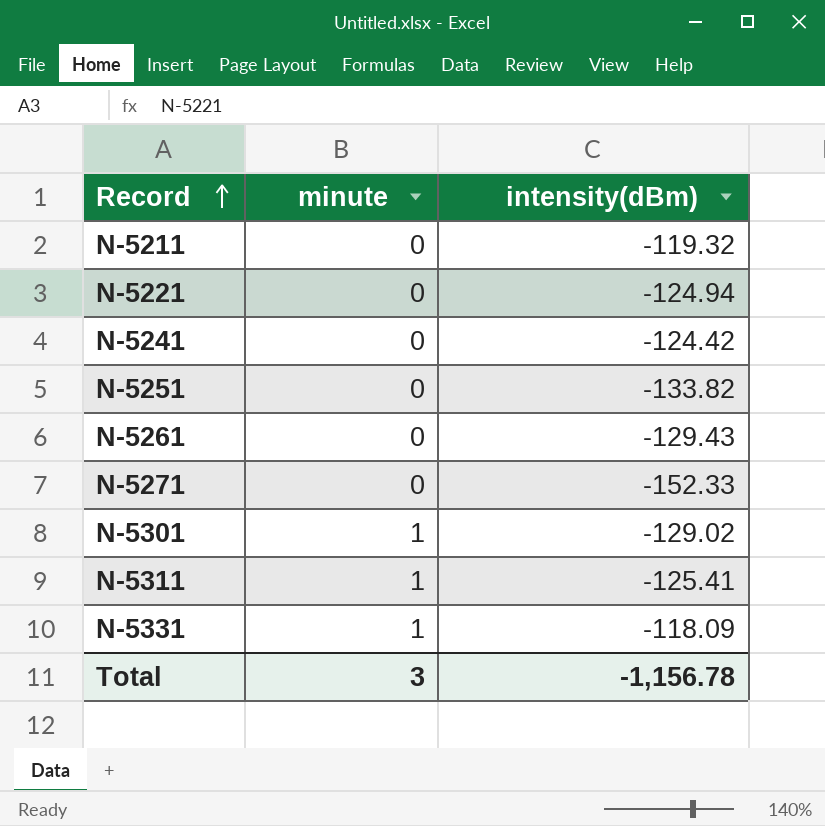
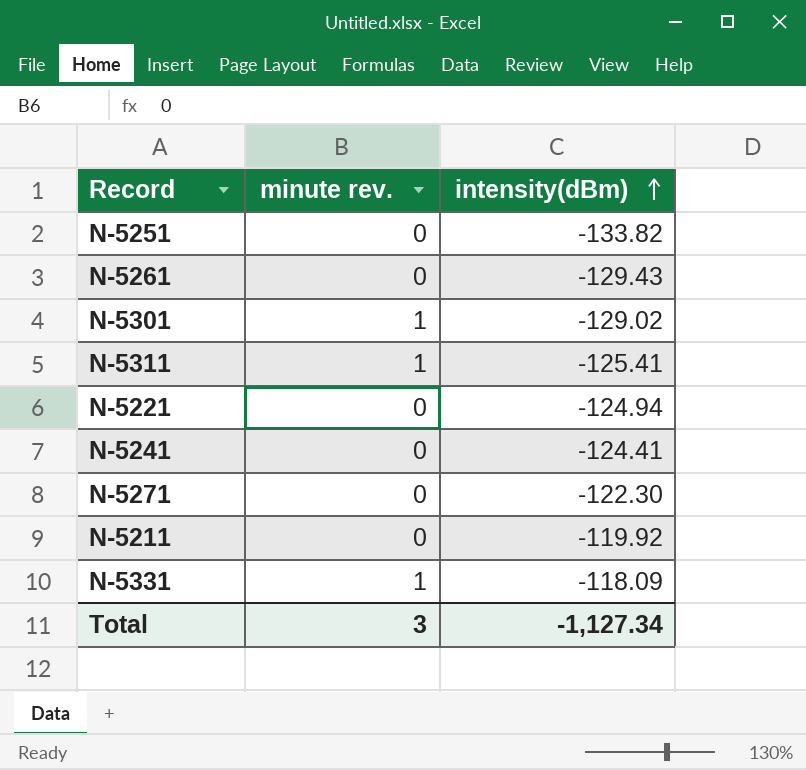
row order: Record ascending -> intensity(dBm) ascending
column name: minute -> minute rev.
N-5241 | intensity(dBm): -124.42 -> -124.41
N-5271 | intensity(dBm): -152.33 -> -122.30
N-5211 | intensity(dBm): -119.32 -> -119.92
Total | intensity(dBm): -1,156.78 -> -1,127.34

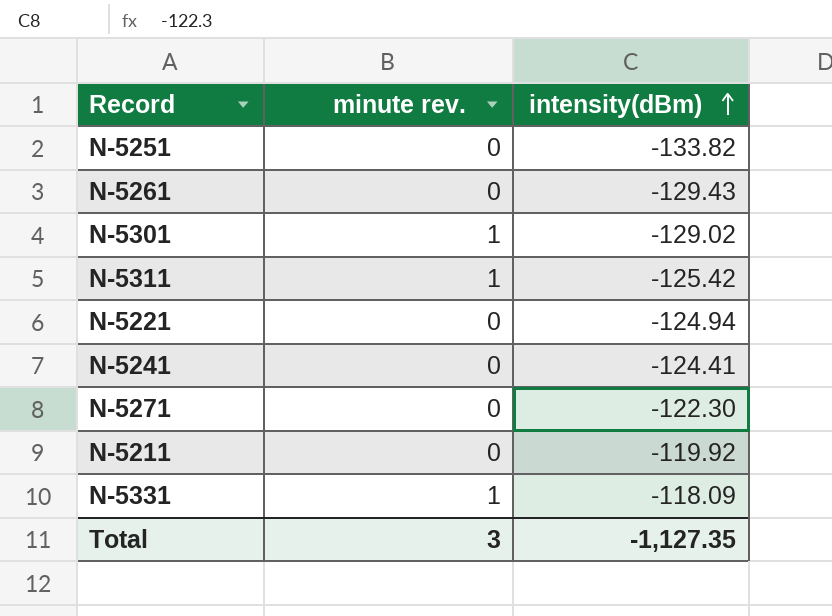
N-5311 | intensity(dBm): -125.41 -> -125.42
Total | intensity(dBm): -1,127.34 -> -1,127.35

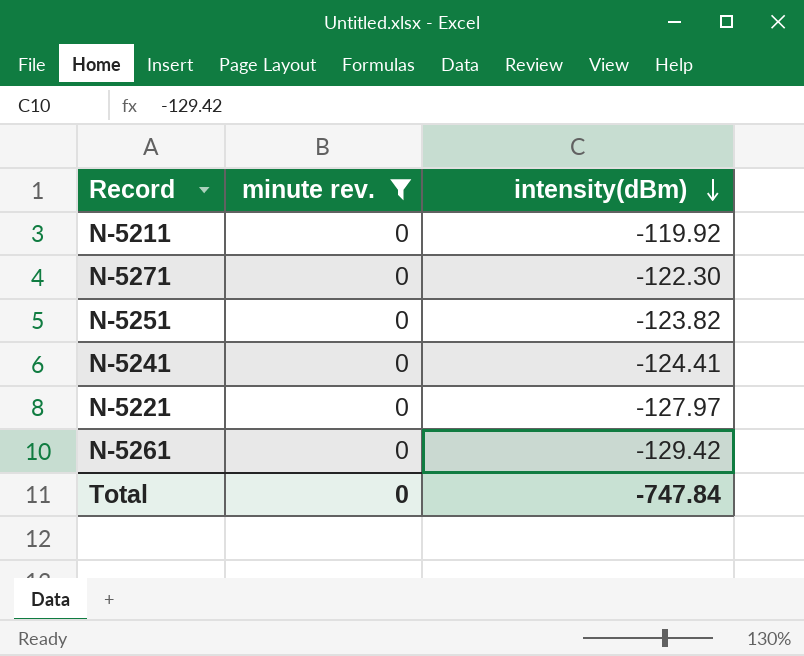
filter: none -> minute rev. = 0
row order: intensity(dBm) ascending -> intensity(dBm) descending
N-5251 | intensity(dBm): -133.82 -> -123.82
N-5221 | intensity(dBm): -124.94 -> -127.97
N-5261 | intensity(dBm): -129.43 -> -129.42
Total | minute rev.: 3 -> 0
Total | intensity(dBm): -1,127.35 -> -747.84

